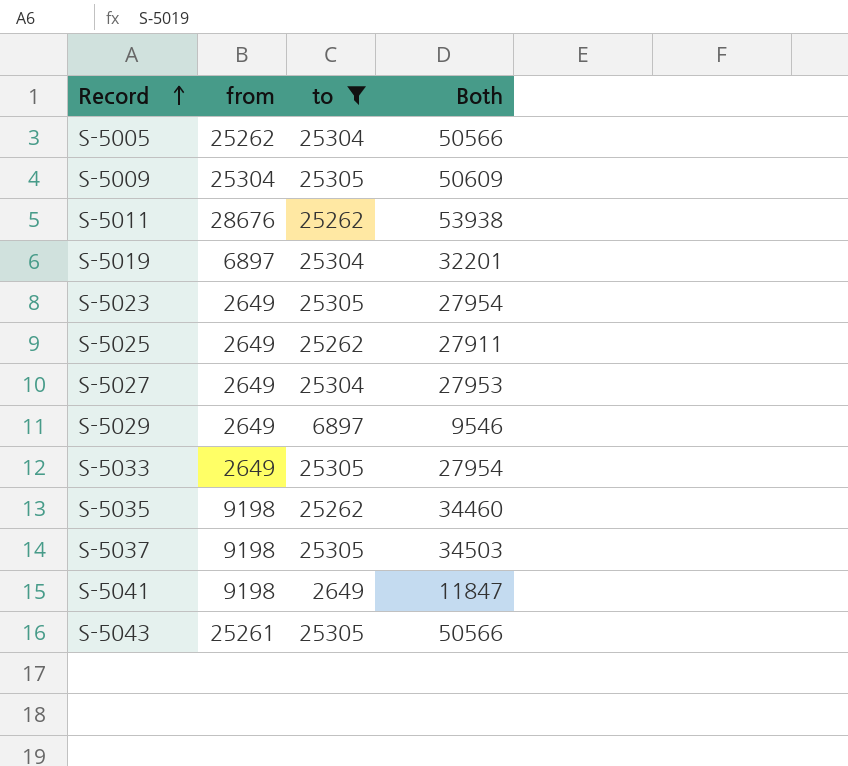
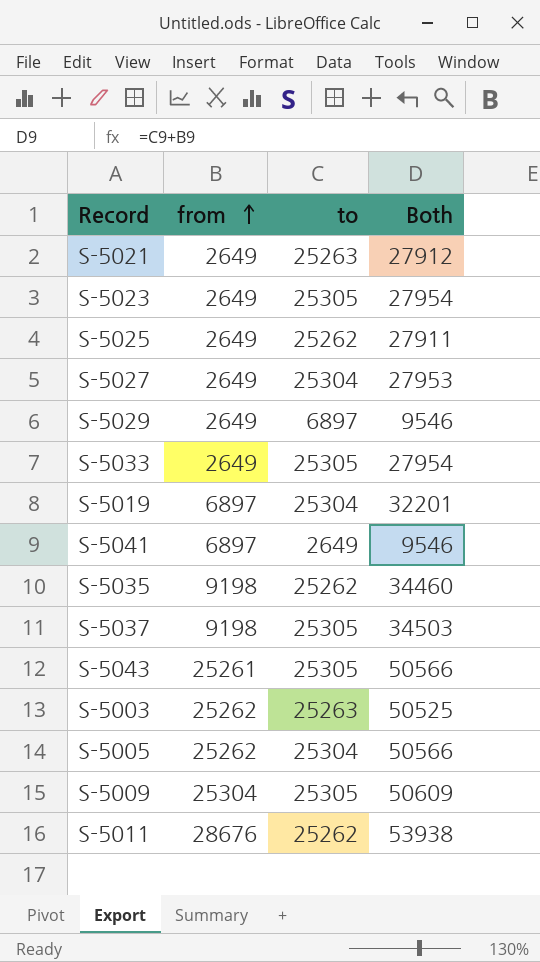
filter: to != 25263 -> none
row order: Record ascending -> from ascending
S-5041 | from: 9198 -> 6897
S-5041 | Both: 11847 -> 9546

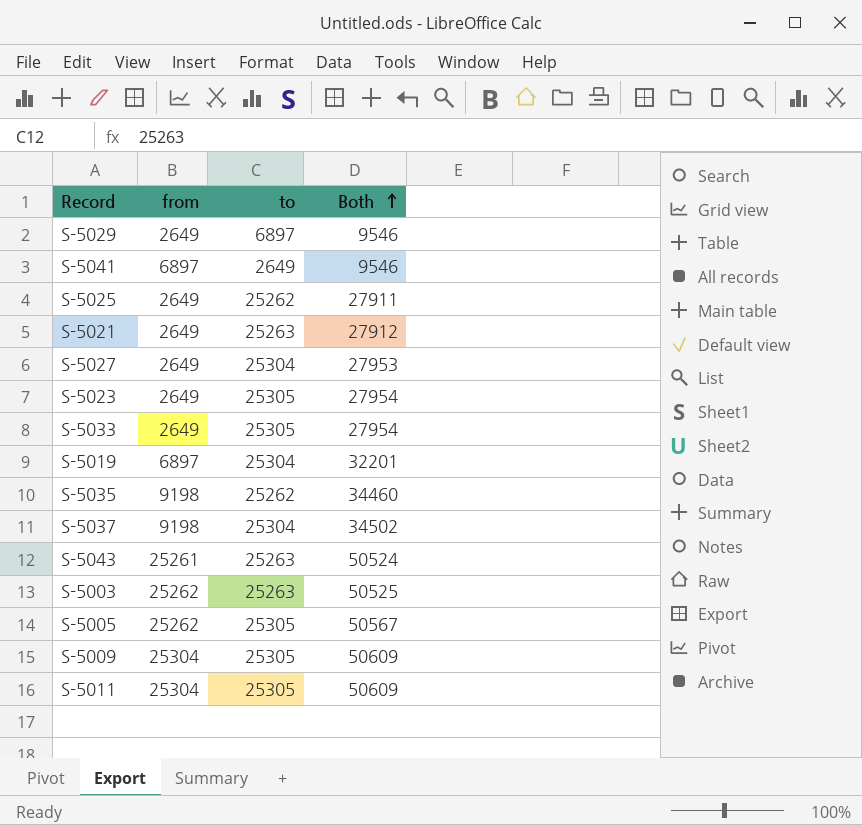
row order: from ascending -> Both ascending
S-5037 | to: 25305 -> 25304
S-5037 | Both: 34503 -> 34502
S-5043 | to: 25305 -> 25263
S-5043 | Both: 50566 -> 50524
S-5005 | to: 25304 -> 25305
S-5005 | Both: 50566 -> 50567
S-5011 | from: 28676 -> 25304
S-5011 | to: 25262 -> 25305
S-5011 | Both: 53938 -> 50609

